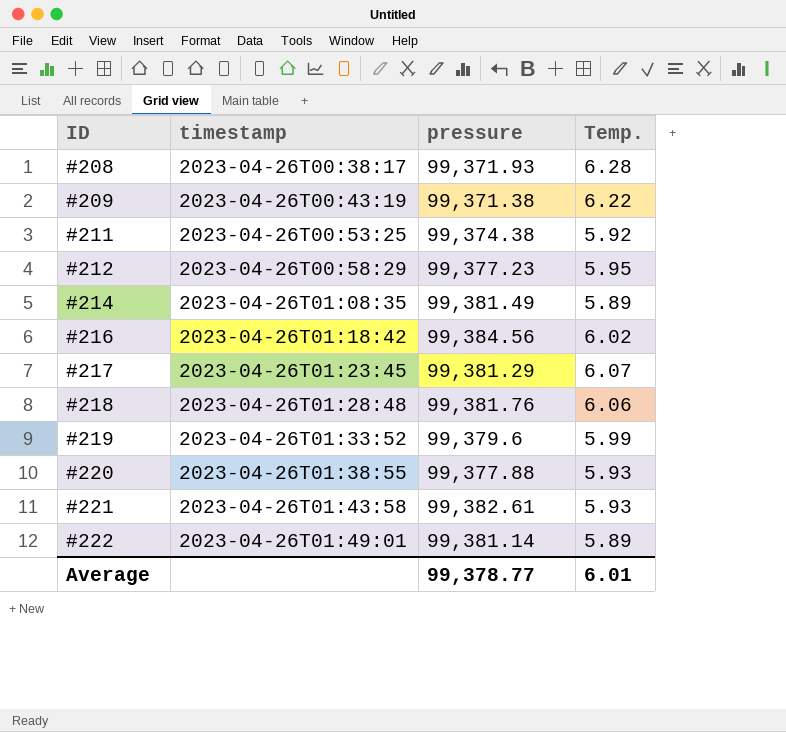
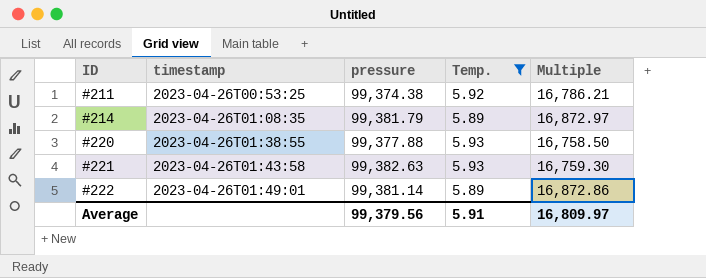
filter: none -> Temp. <= 5.93
column Multiple | formula: none -> [pressure] / [Temp.]
#214 | pressure: 99,381.49 -> 99,381.79
#221 | pressure: 99,382.61 -> 99,382.63
Average | pressure: 99,378.77 -> 99,379.56
Average | Temp.: 6.01 -> 5.91

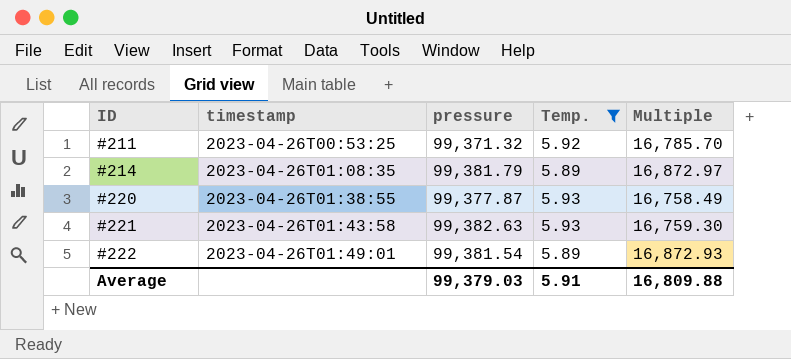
#211 | pressure: 99,374.38 -> 99,371.32
#211 | Multiple: 16,786.21 -> 16,785.70
#220 | pressure: 99,377.88 -> 99,377.87
#220 | Multiple: 16,758.50 -> 16,758.49
#222 | pressure: 99,381.14 -> 99,381.54
#222 | Multiple: 16,872.86 -> 16,872.93
Average | pressure: 99,379.56 -> 99,379.03
Average | Multiple: 16,809.97 -> 16,809.88

